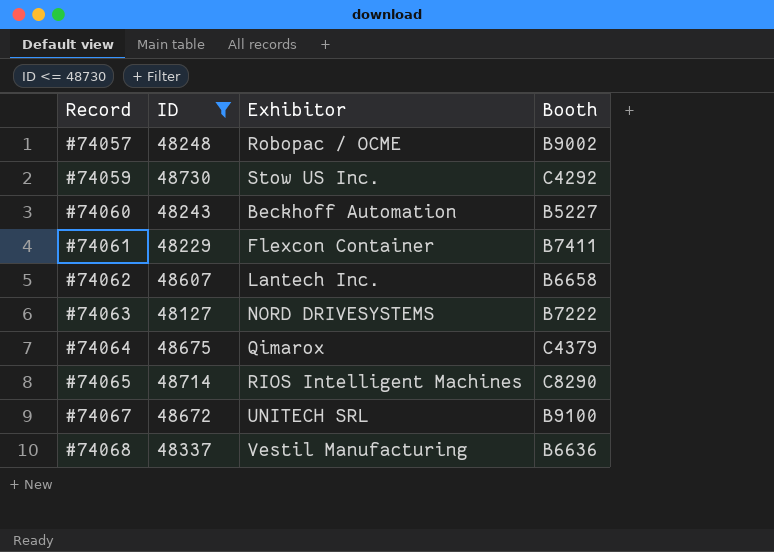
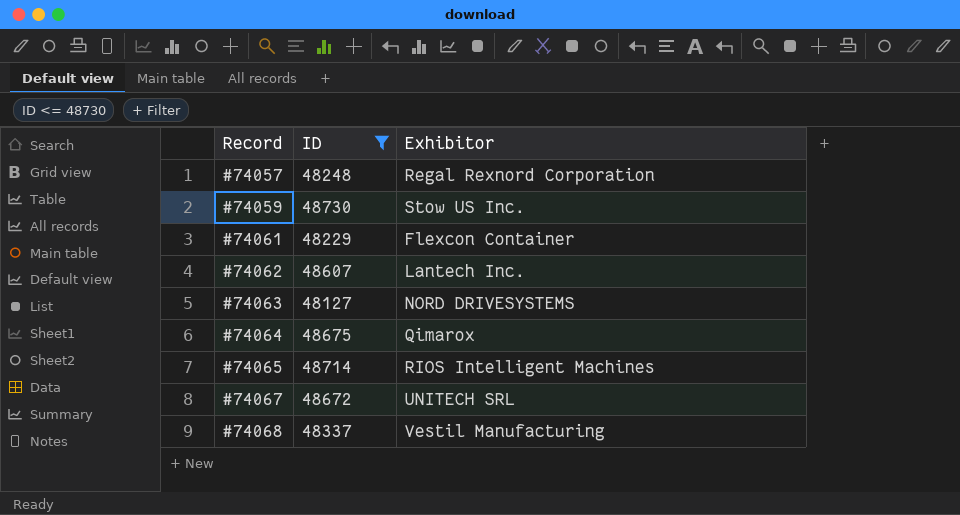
column Booth | position: 4 -> none
row #74060: 48243 | Beckhoff Automation | B5227 -> none
#74057 | Exhibitor: Robopac / OCME -> Regal Rexnord Corporation

